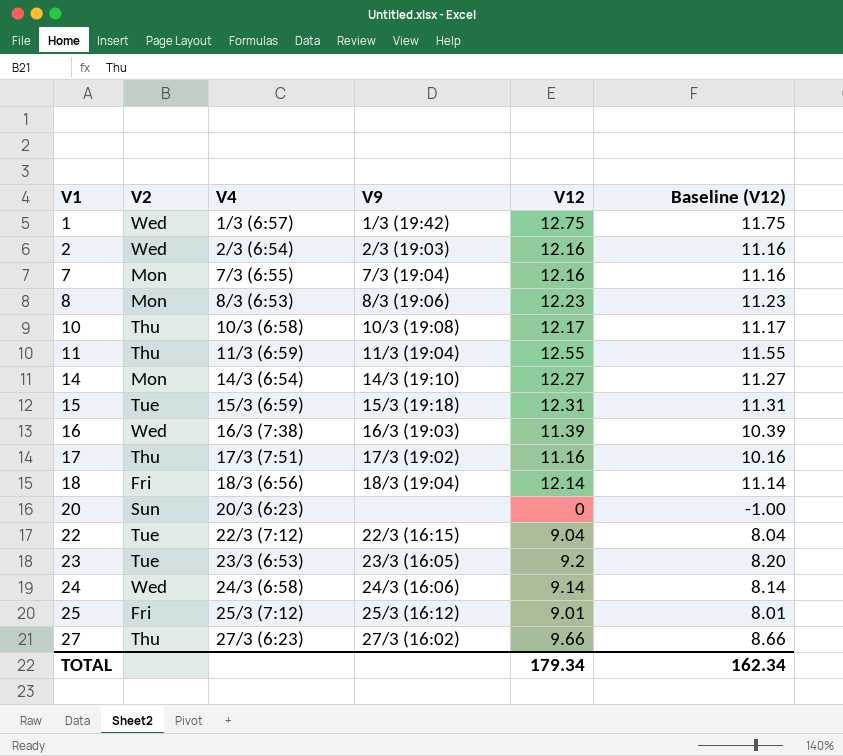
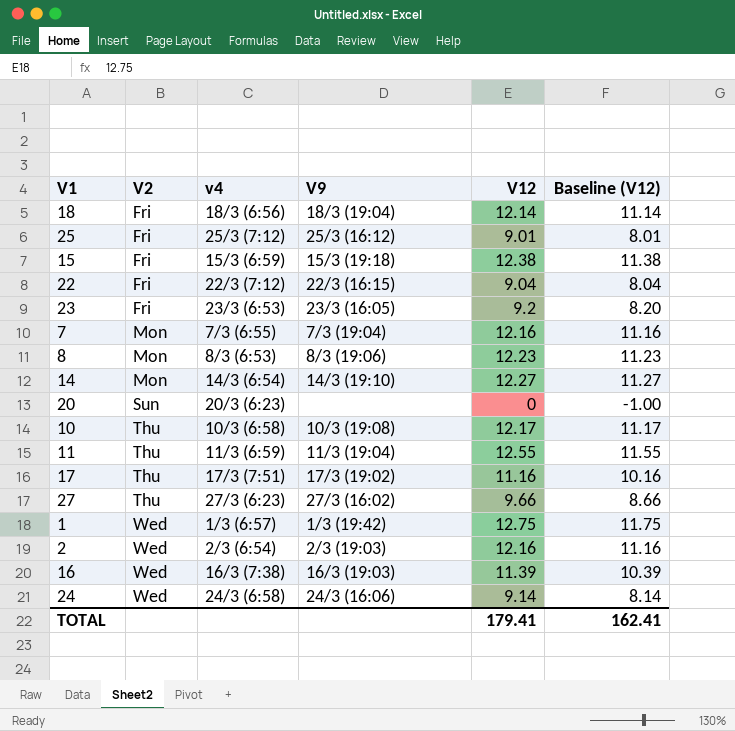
row order: V1 ascending -> V2 ascending
column name: V4 -> v4
15 | V2: Tue -> Fri
15 | V12: 12.31 -> 12.38
15 | Baseline (V12): 11.31 -> 11.38
22 | V2: Tue -> Fri
23 | V2: Tue -> Fri
TOTAL | V12: 179.34 -> 179.41
TOTAL | Baseline (V12): 162.34 -> 162.41

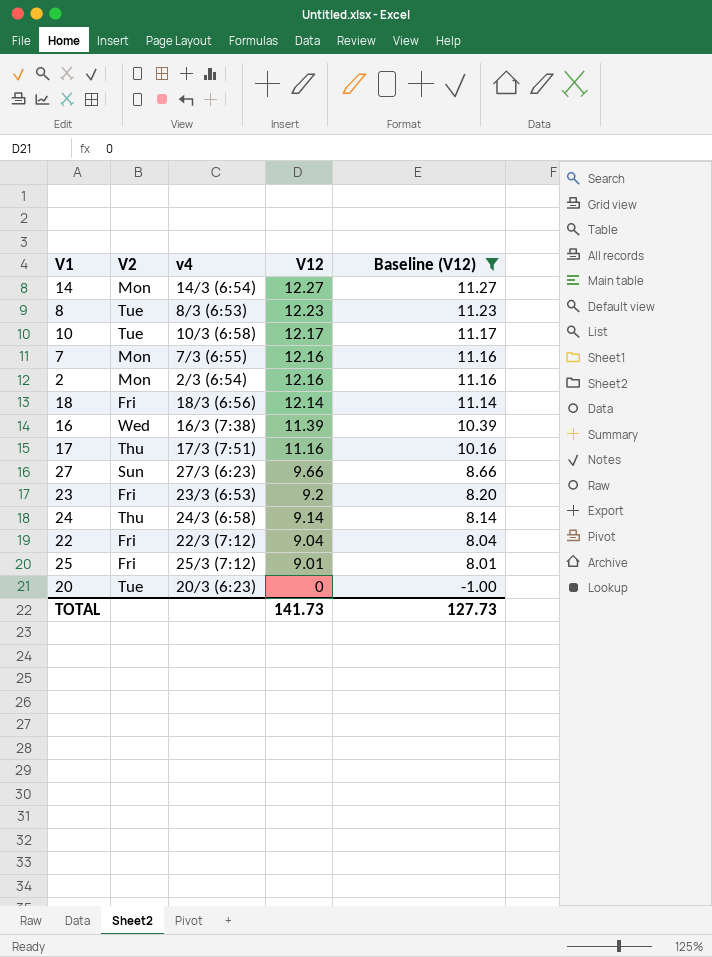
filter: none -> Baseline (V12) <= 11.27
row order: V2 ascending -> V12 descending
column V9 | position: 4 -> none
8 | V2: Mon -> Tue
10 | V2: Thu -> Tue
2 | V2: Wed -> Mon
27 | V2: Thu -> Sun
24 | V2: Wed -> Thu
20 | V2: Sun -> Tue
TOTAL | V12: 179.41 -> 141.73
TOTAL | Baseline (V12): 162.41 -> 127.73

